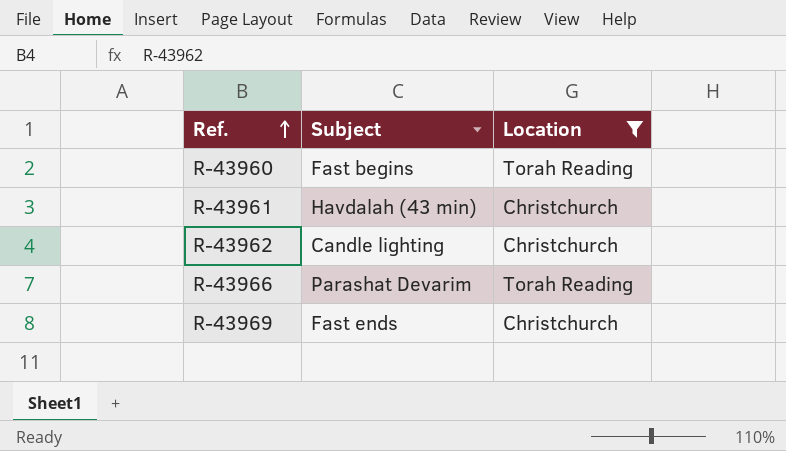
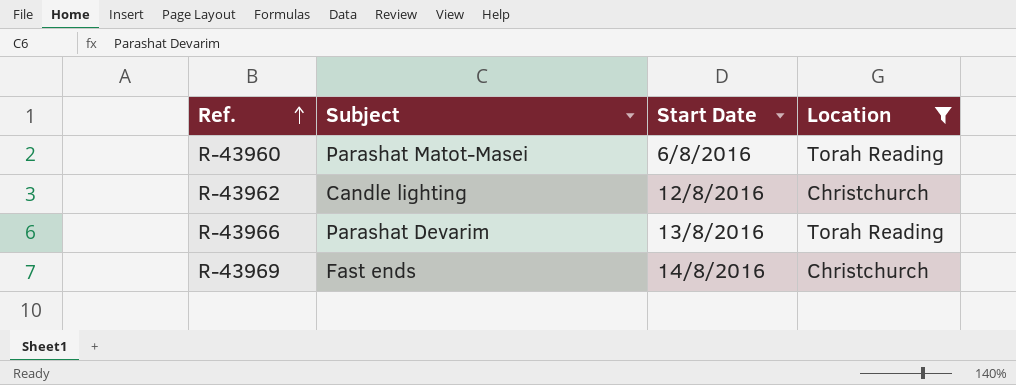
column Start Date | position: none -> 3
row R-43961: Havdalah (43 min) | Christchurch -> none
R-43960 | Subject: Fast begins -> Parashat Matot-Masei

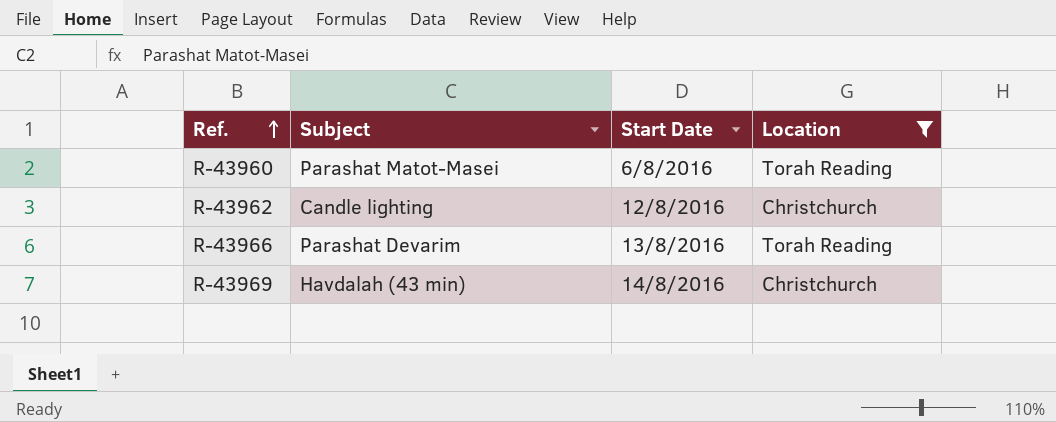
R-43969 | Subject: Fast ends -> Havdalah (43 min)

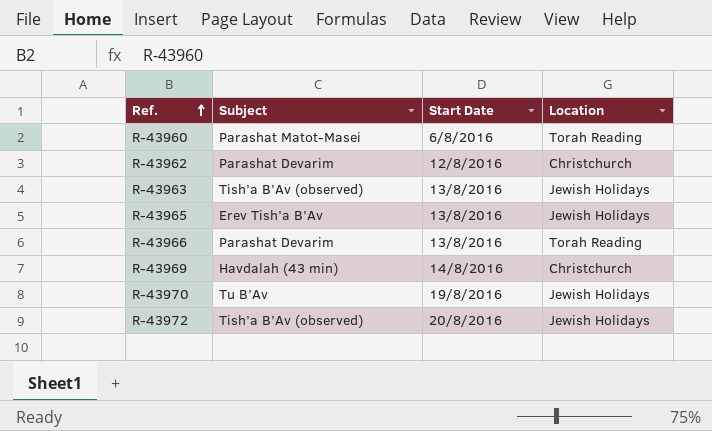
filter: Location != Jewish Holidays -> none
R-43962 | Subject: Candle lighting -> Parashat Devarim

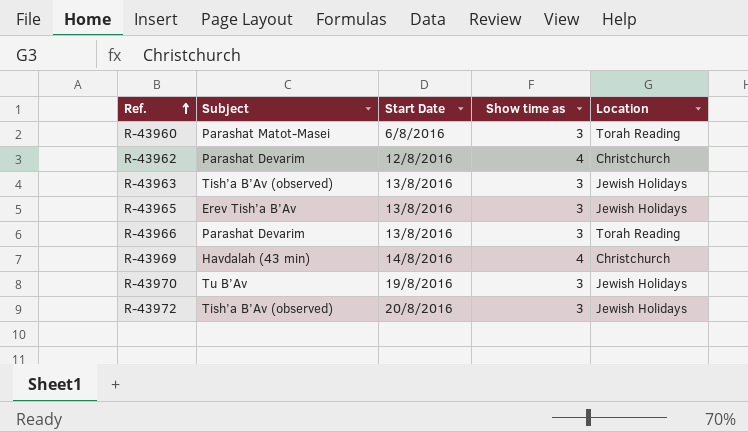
column Show time as | position: none -> 4

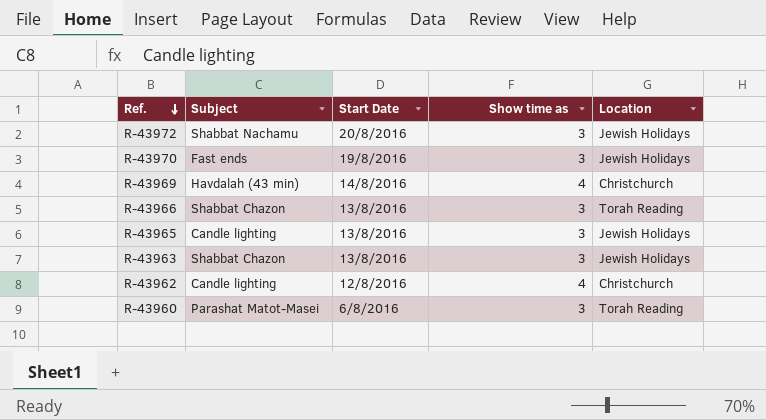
row order: Ref. ascending -> Ref. descending
R-43972 | Subject: Tish’a B’Av (observed) -> Shabbat Nachamu
R-43970 | Subject: Tu B’Av -> Fast ends
R-43966 | Subject: Parashat Devarim -> Shabbat Chazon
R-43965 | Subject: Erev Tish’a B’Av -> Candle lighting
R-43963 | Subject: Tish’a B’Av (observed) -> Shabbat Chazon
R-43962 | Subject: Parashat Devarim -> Candle lighting

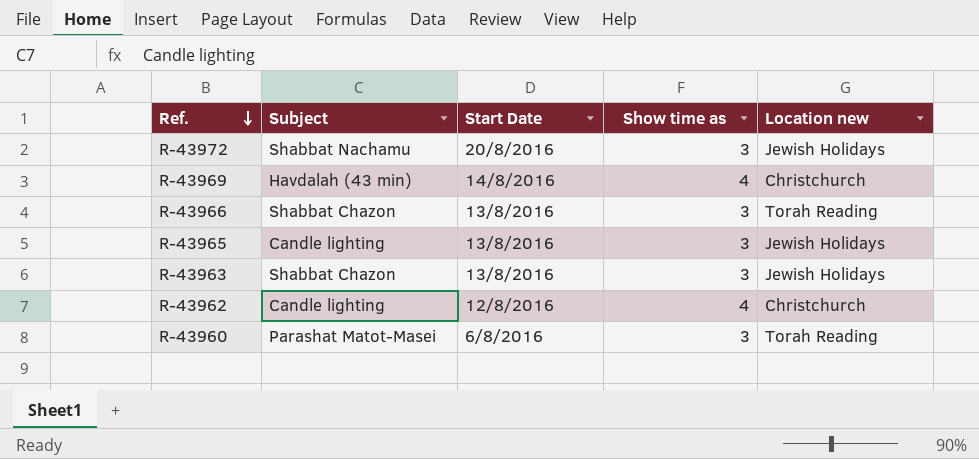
column name: Location -> Location new
row R-43970: Fast ends | 19/8/2016 | 3 | Jewish Holidays -> none

